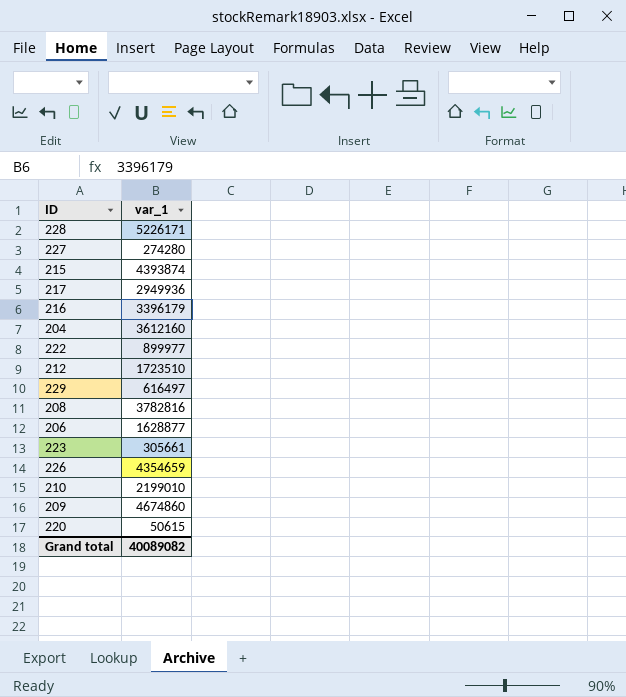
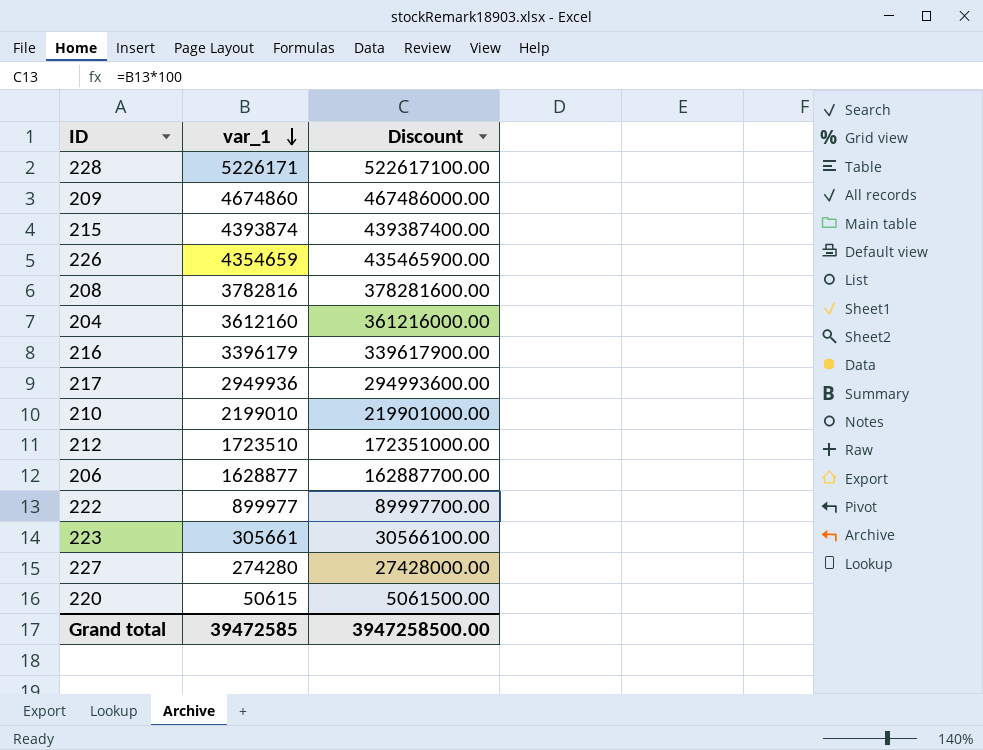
row order: none -> var_1 descending
column Discount | formula: none -> [var_1] * 100
row 229: 616497 -> none
Grand total | var_1: 40089082 -> 39472585

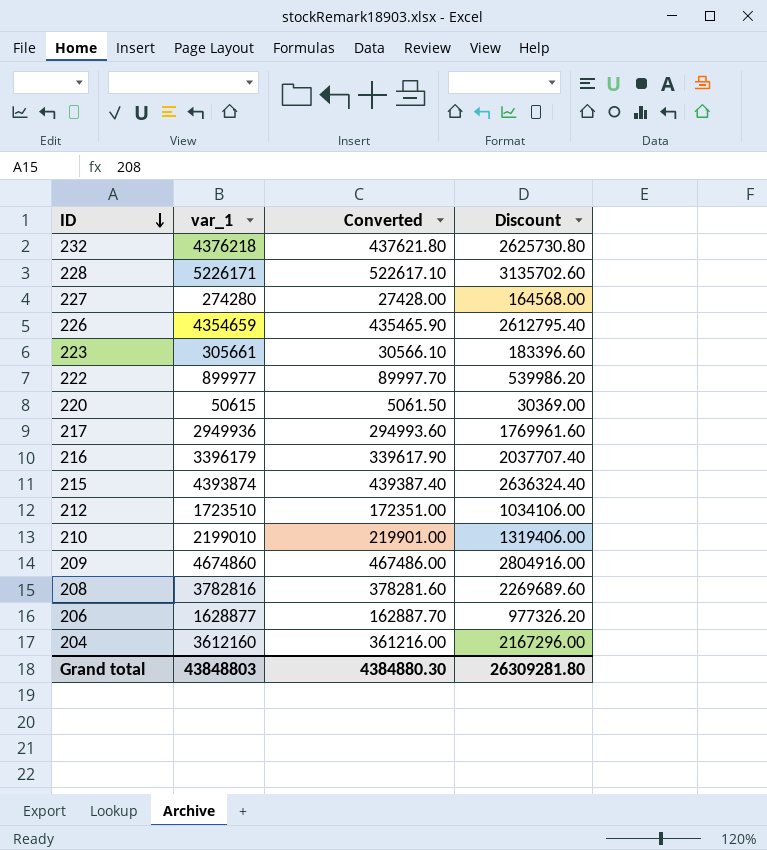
row order: var_1 descending -> ID descending
column Converted | formula: none -> [var_1] * 0.1
column Discount | formula: [var_1] * 100 -> [var_1] * 0.6
row 232: none -> 4376218 | 437621.80 | 2625730.80
Grand total | var_1: 39472585 -> 43848803
Grand total | Discount: 3947258500.00 -> 26309281.80

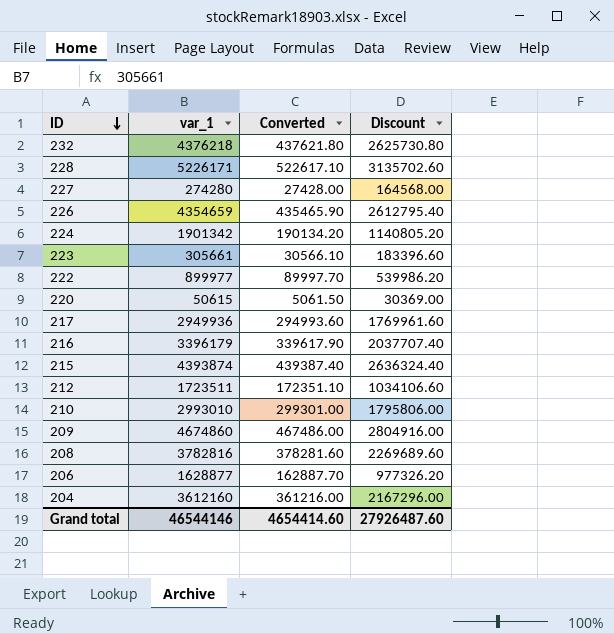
row 224: none -> 1901342 | 190134.20 | 1140805.20
212 | var_1: 1723510 -> 1723511
212 | Converted: 172351.00 -> 172351.10
212 | Discount: 1034106.00 -> 1034106.60
210 | var_1: 2199010 -> 2993010
210 | Converted: 219901.00 -> 299301.00
210 | Discount: 1319406.00 -> 1795806.00
Grand total | var_1: 43848803 -> 46544146
Grand total | Converted: 4384880.30 -> 4654414.60
Grand total | Discount: 26309281.80 -> 27926487.60

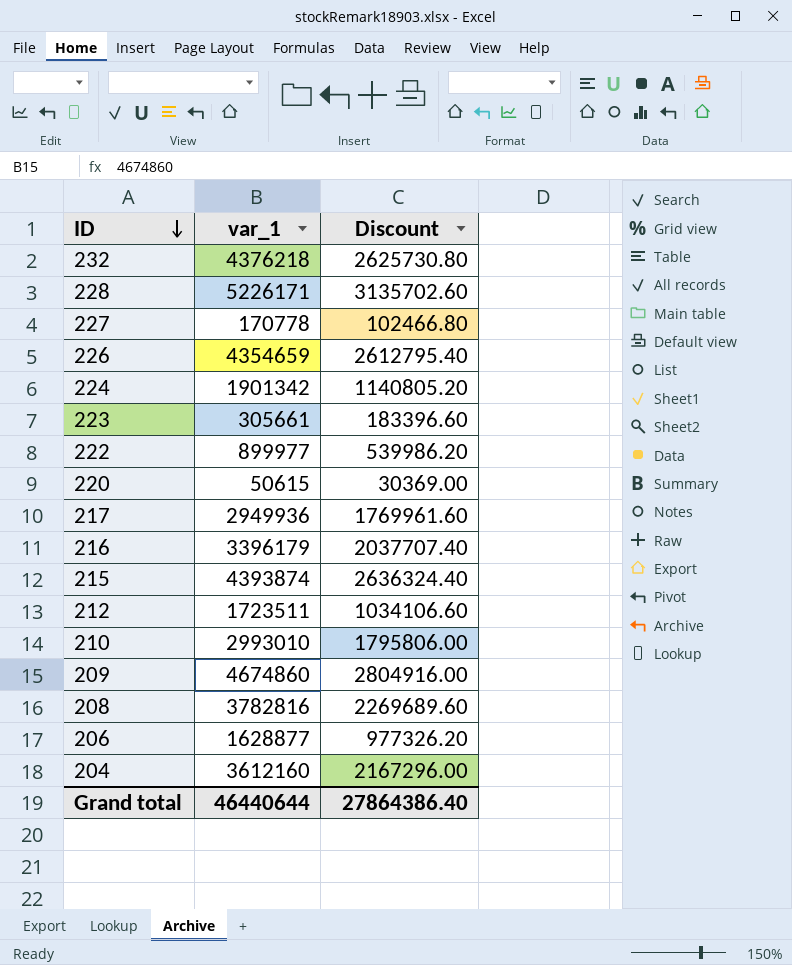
column Converted | formula: [var_1] * 0.1 -> none
227 | var_1: 274280 -> 170778
227 | Discount: 164568.00 -> 102466.80
Grand total | var_1: 46544146 -> 46440644
Grand total | Discount: 27926487.60 -> 27864386.40

